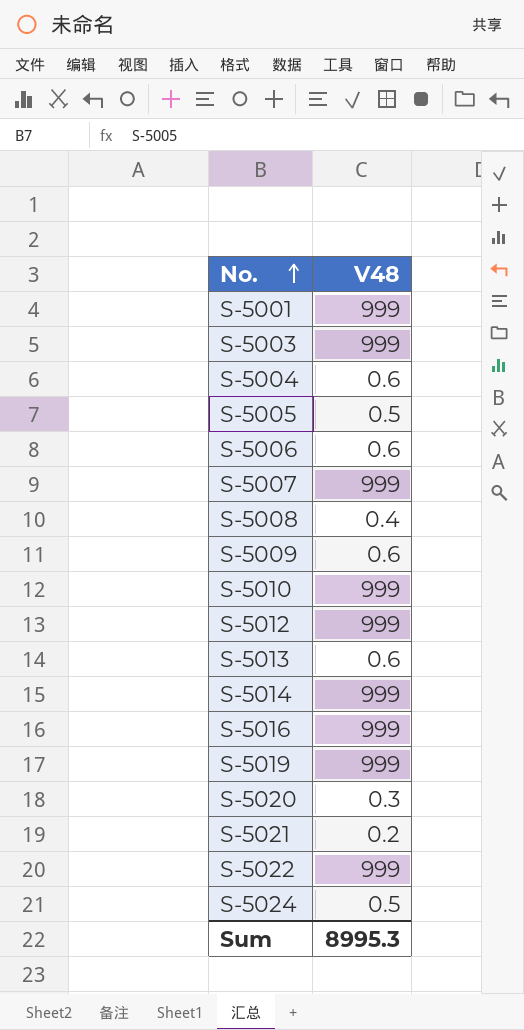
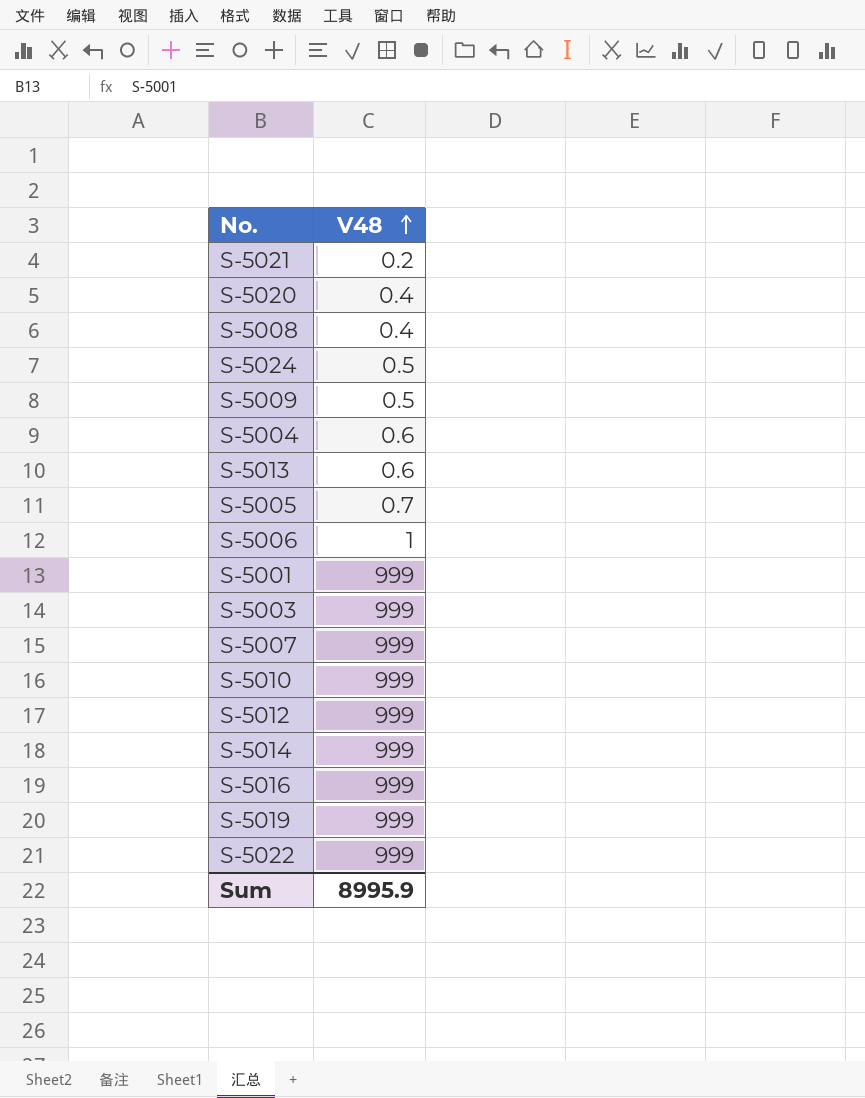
row order: No. ascending -> V48 ascending
S-5020 | V48: 0.3 -> 0.4
S-5009 | V48: 0.6 -> 0.5
S-5005 | V48: 0.5 -> 0.7
S-5006 | V48: 0.6 -> 1
Sum | V48: 8995.3 -> 8995.9

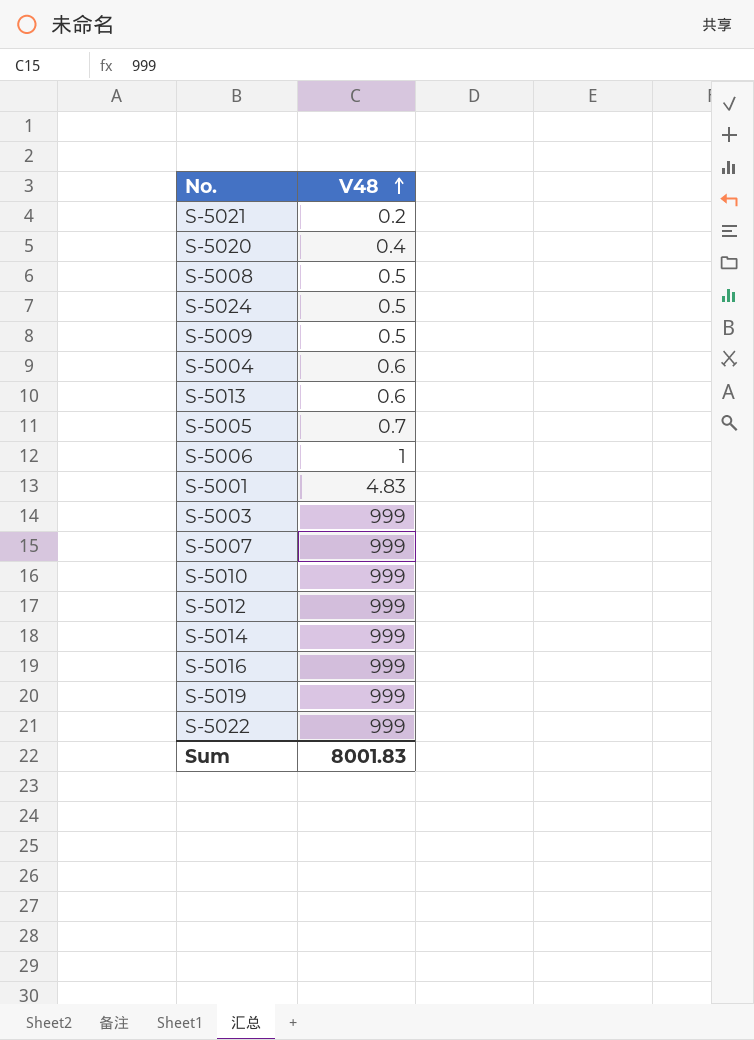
S-5008 | V48: 0.4 -> 0.5
S-5001 | V48: 999 -> 4.83
Sum | V48: 8995.9 -> 8001.83

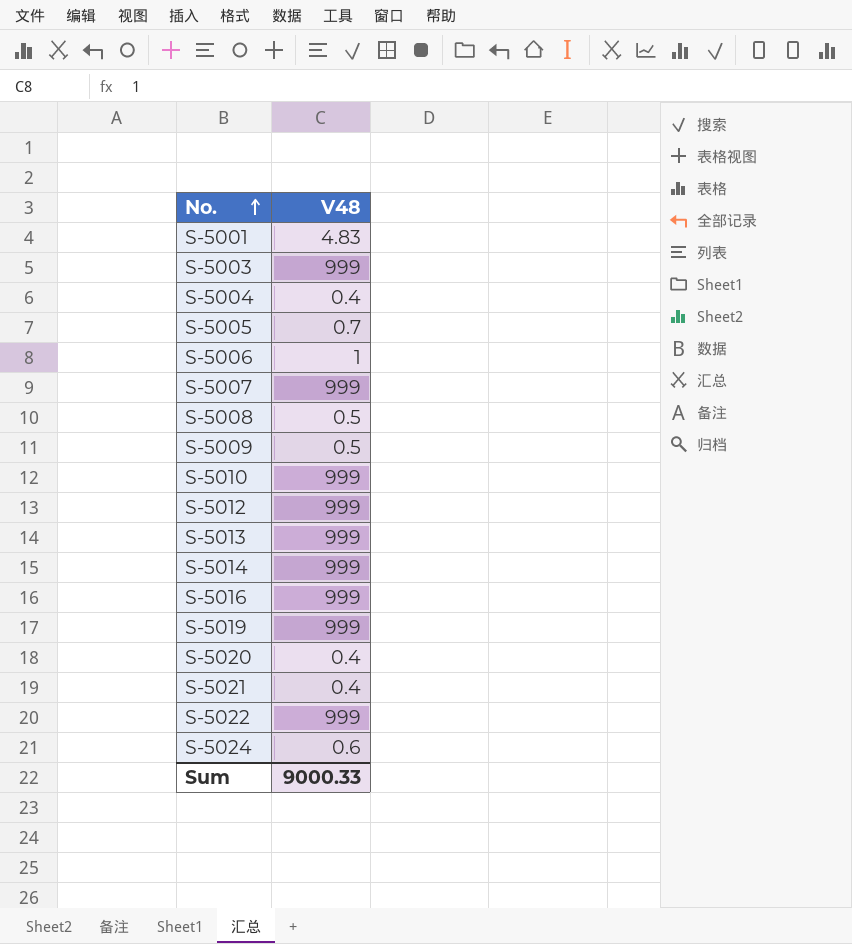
row order: V48 ascending -> No. ascending
S-5004 | V48: 0.6 -> 0.4
S-5013 | V48: 0.6 -> 999
S-5021 | V48: 0.2 -> 0.4
S-5024 | V48: 0.5 -> 0.6
Sum | V48: 8001.83 -> 9000.33

